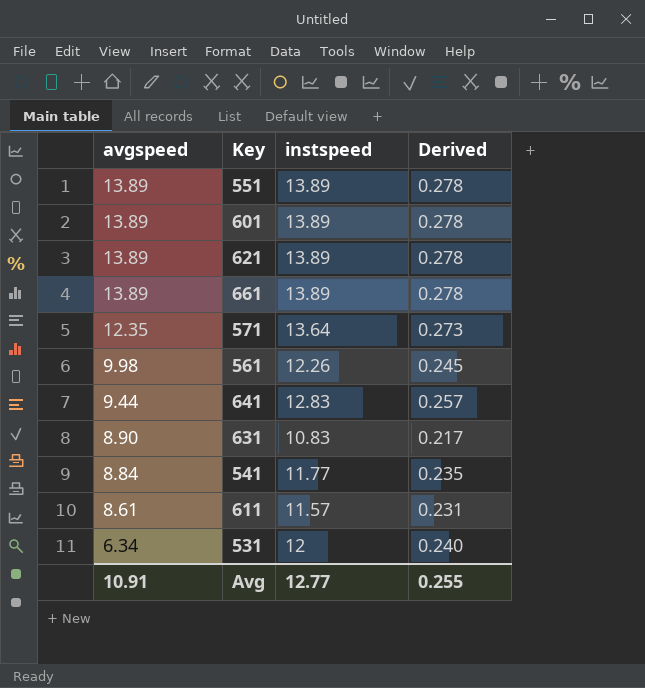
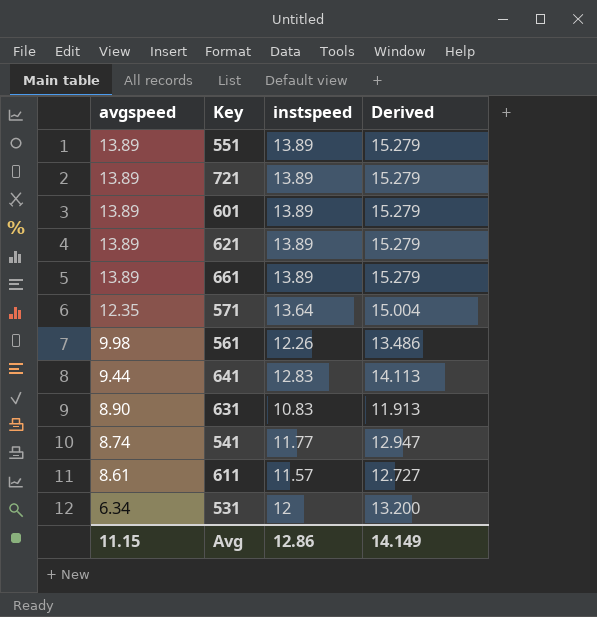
column Derived | formula: [instspeed] * 0.02 -> [instspeed] * 1.1
row 721: none -> 13.89 | 13.89 | 15.279
541 | avgspeed: 8.84 -> 8.74
Avg | avgspeed: 10.91 -> 11.15
Avg | instspeed: 12.77 -> 12.86
Avg | Derived: 0.255 -> 14.149

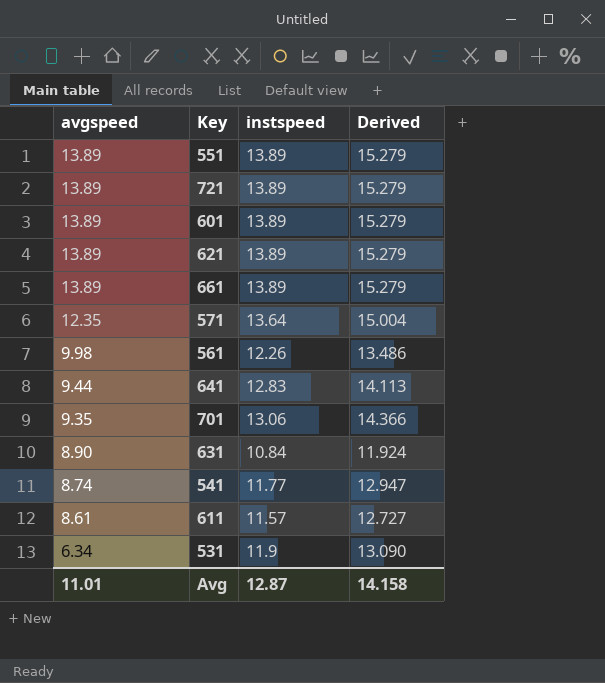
row 701: none -> 9.35 | 13.06 | 14.366
631 | instspeed: 10.83 -> 10.84
631 | Derived: 11.913 -> 11.924
531 | instspeed: 12 -> 11.9
531 | Derived: 13.200 -> 13.090
Avg | avgspeed: 11.15 -> 11.01
Avg | instspeed: 12.86 -> 12.87
Avg | Derived: 14.149 -> 14.158

